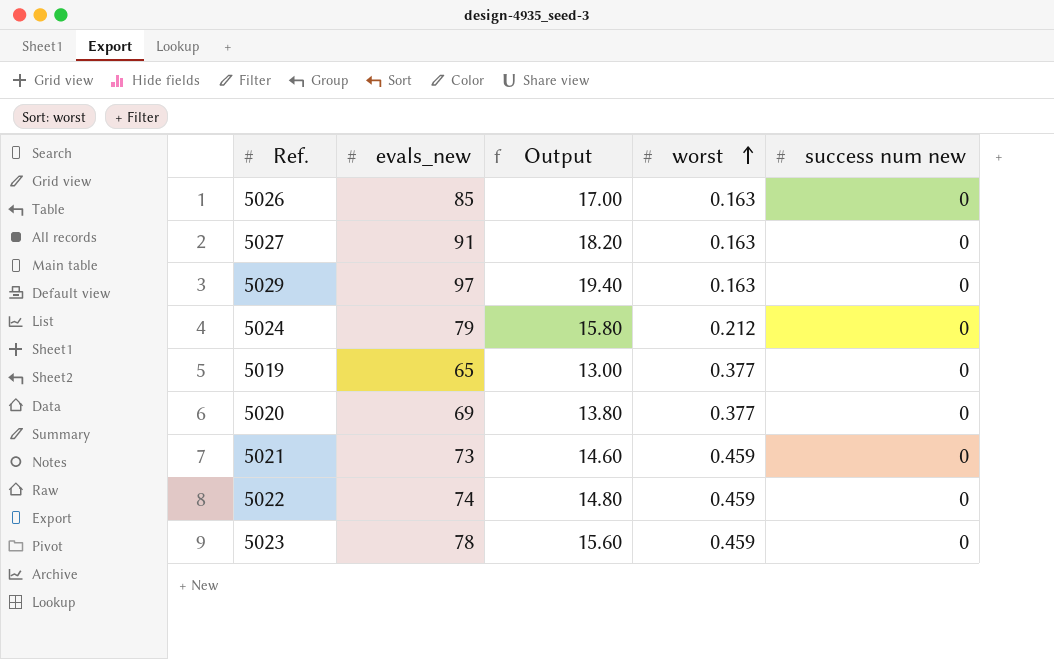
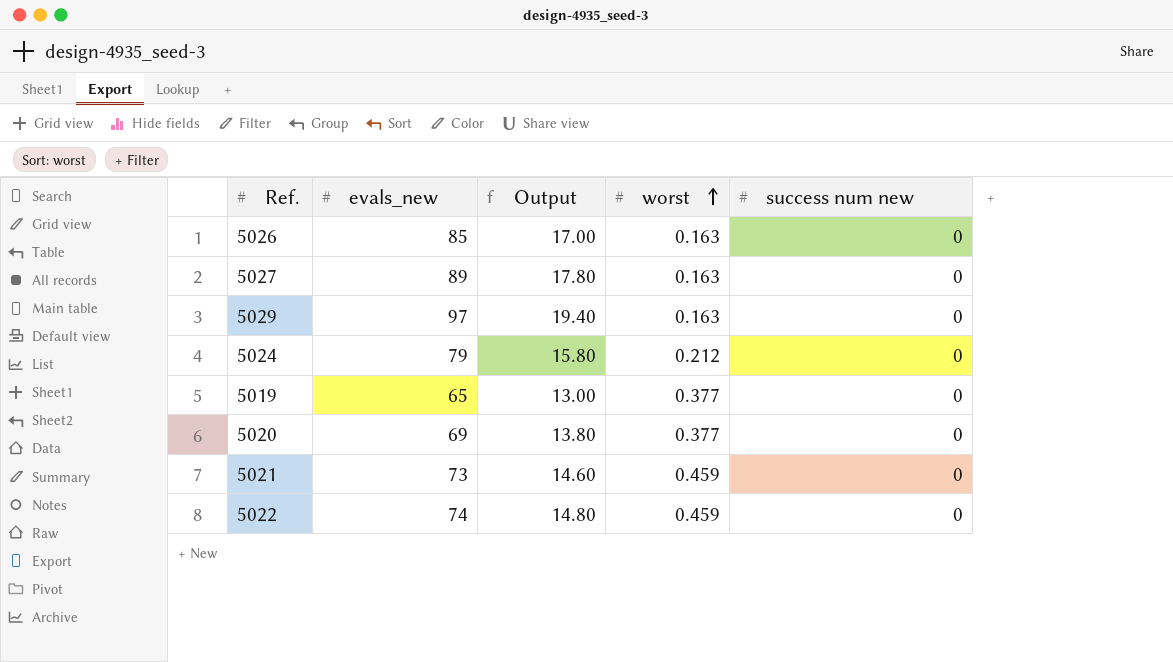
row 5023: 78 | 15.60 | 0.459 | 0 -> none
5027 | evals_new: 91 -> 89
5027 | Output: 18.20 -> 17.80

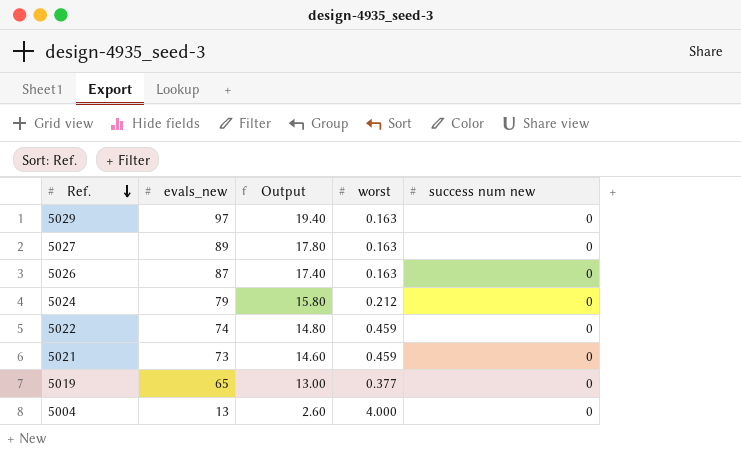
row order: worst ascending -> Ref. descending
row 5020: 69 | 13.80 | 0.377 | 0 -> none
5026 | evals_new: 85 -> 87
5026 | Output: 17.00 -> 17.40
row 5004: none -> 13 | 2.60 | 4.000 | 0

